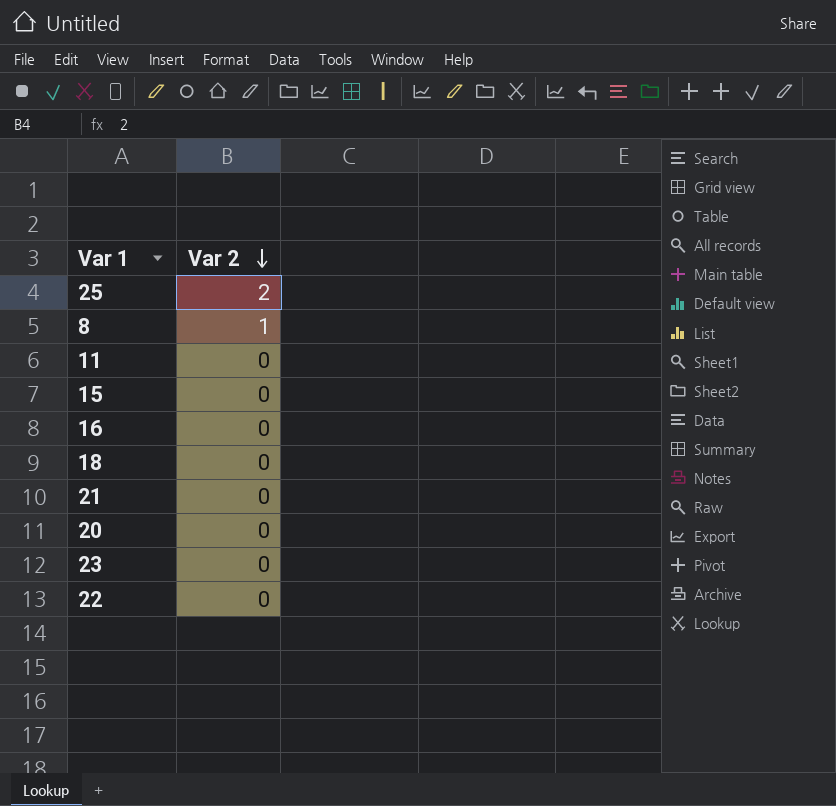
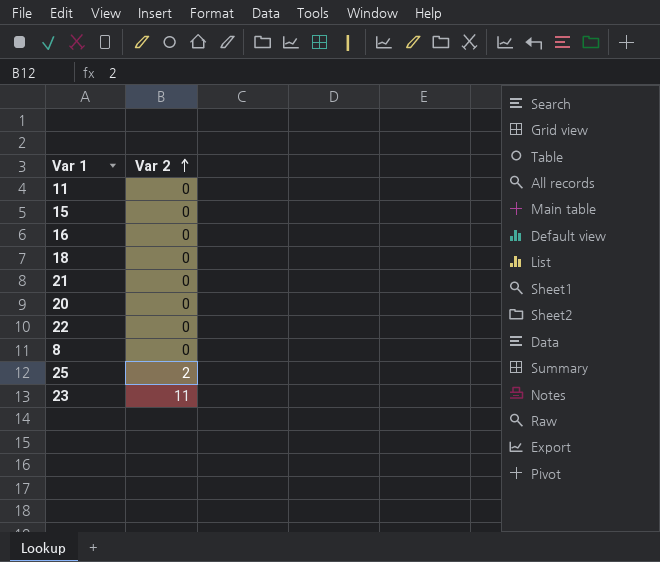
row order: Var 2 descending -> Var 2 ascending
8 | Var 2: 1 -> 0
23 | Var 2: 0 -> 11

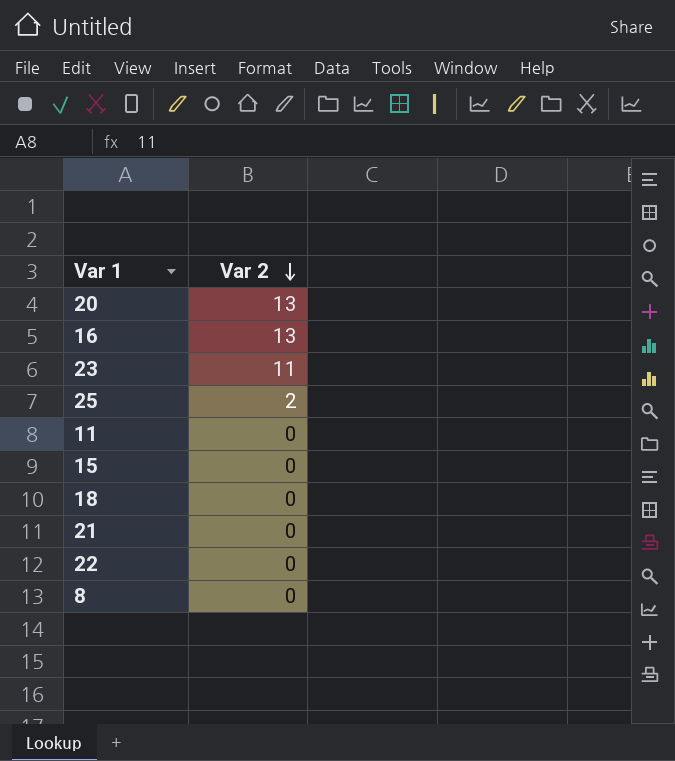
row order: Var 2 ascending -> Var 2 descending
20 | Var 2: 0 -> 13
16 | Var 2: 0 -> 13

